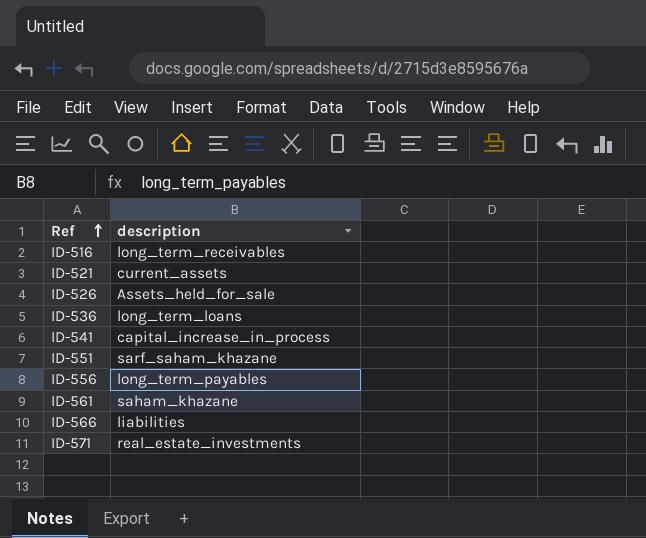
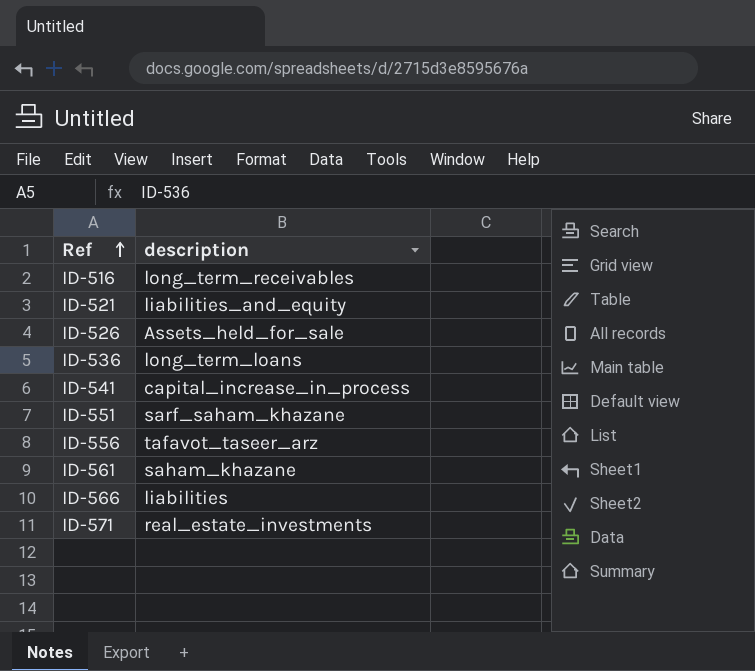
ID-521 | description: current_assets -> liabilities_and_equity
ID-556 | description: long_term_payables -> tafavot_taseer_arz

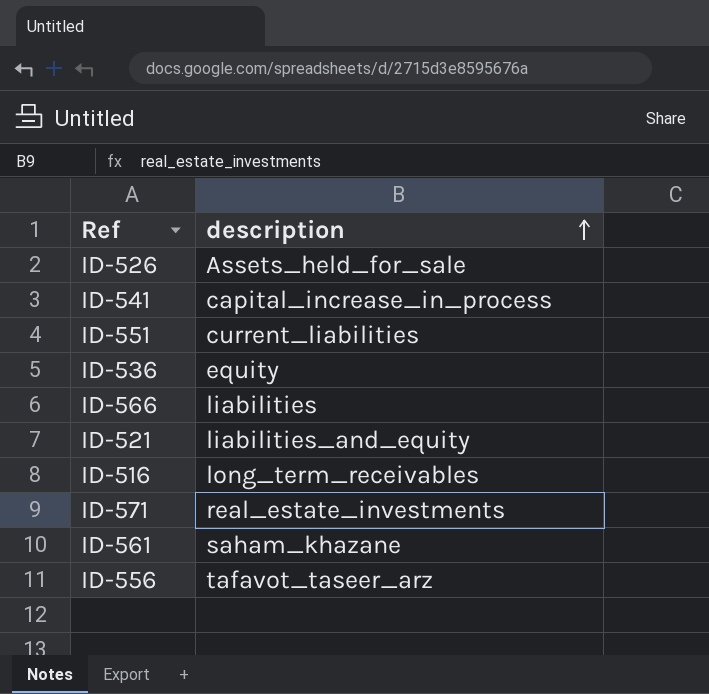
row order: Ref ascending -> description ascending
ID-551 | description: sarf_saham_khazane -> current_liabilities
ID-536 | description: long_term_loans -> equity

